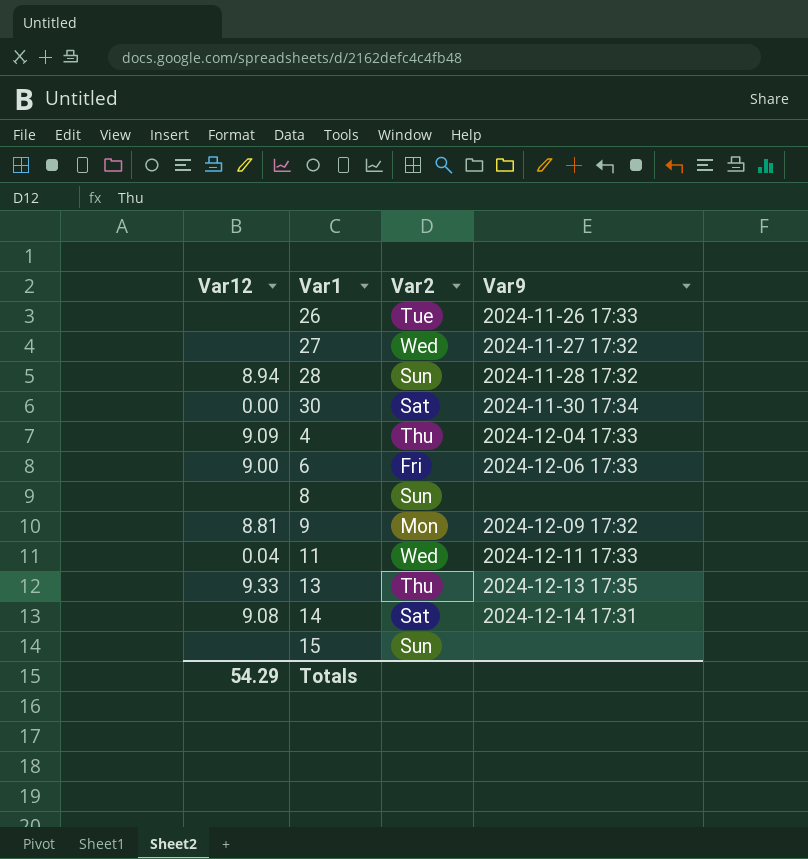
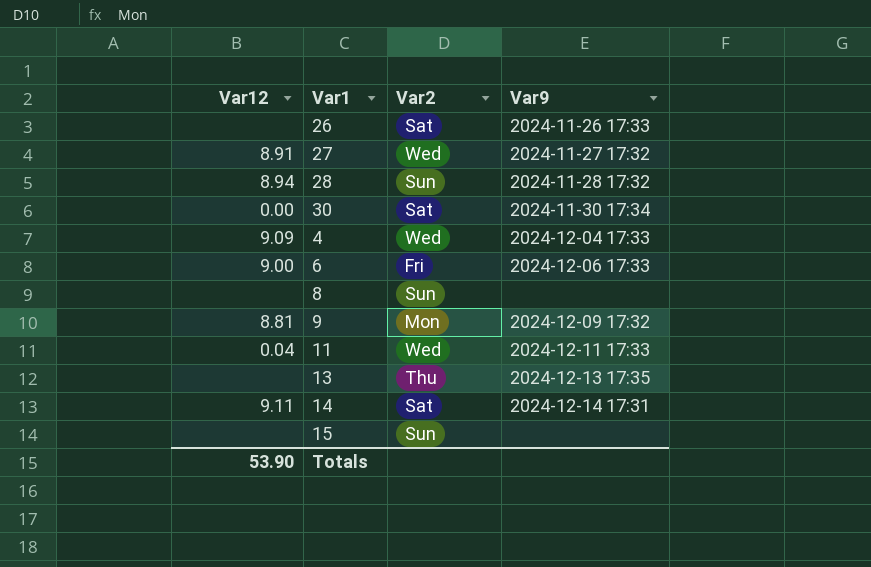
26 | Var2: Tue -> Sat
27 | Var12: none -> 8.91
4 | Var2: Thu -> Wed
13 | Var12: 9.33 -> none
14 | Var12: 9.08 -> 9.11
Totals | Var12: 54.29 -> 53.90

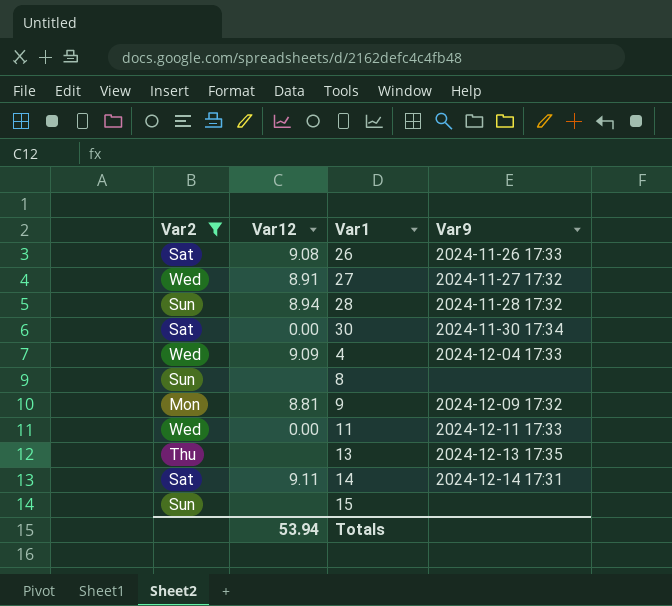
filter: none -> Var2 != Fri
column Var2 | position: 3 -> 1
26 | Var12: none -> 9.08
11 | Var12: 0.04 -> 0.00
Totals | Var12: 53.90 -> 53.94

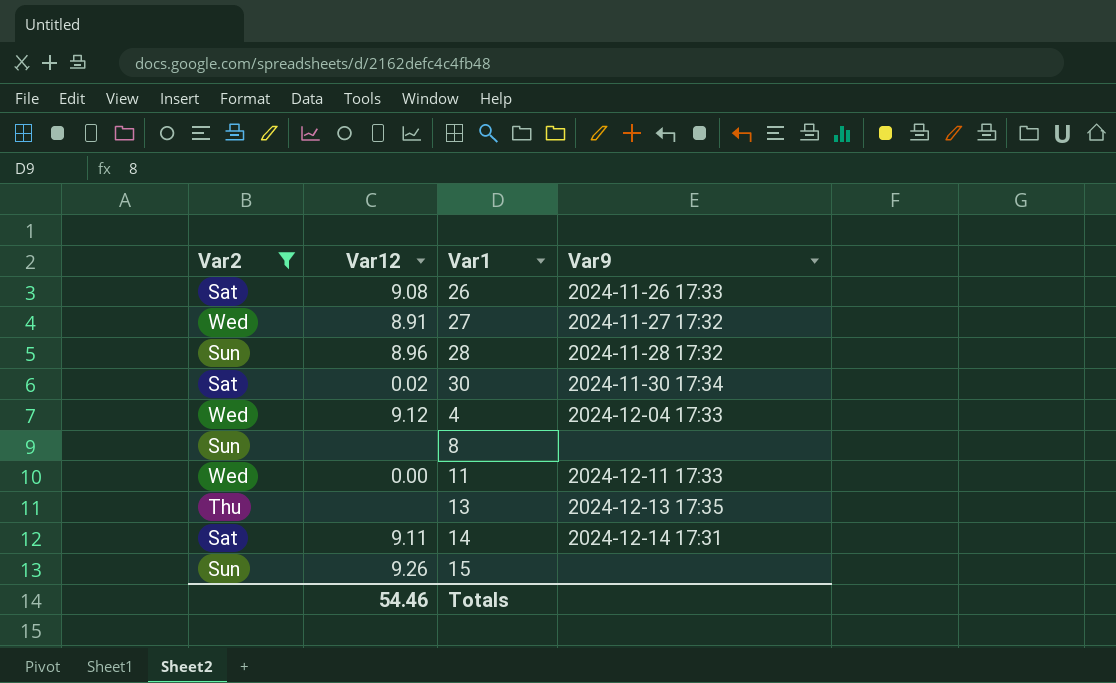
row 9: Mon | 8.81 | 2024-12-09 17:32 -> none
28 | Var12: 8.94 -> 8.96
30 | Var12: 0.00 -> 0.02
4 | Var12: 9.09 -> 9.12
15 | Var12: none -> 9.26
Totals | Var12: 53.94 -> 54.46

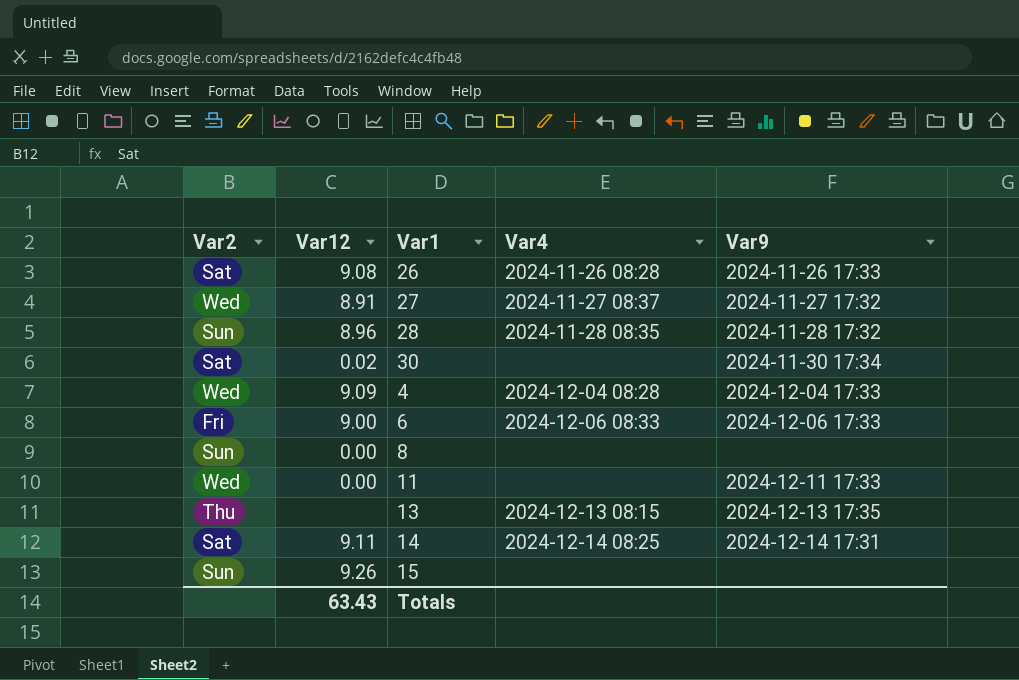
filter: Var2 != Fri -> none
column Var4 | position: none -> 4
4 | Var12: 9.12 -> 9.09
8 | Var12: none -> 0.00
Totals | Var12: 54.46 -> 63.43

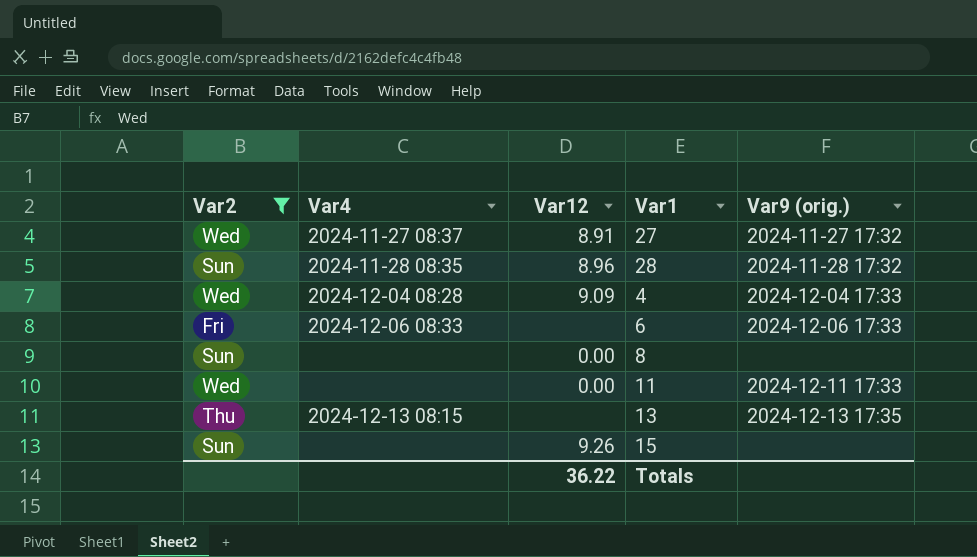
filter: none -> Var2 != Sat
column Var4 | position: 4 -> 2
column name: Var9 -> Var9 (orig.)
6 | Var12: 9.00 -> none
Totals | Var12: 63.43 -> 36.22

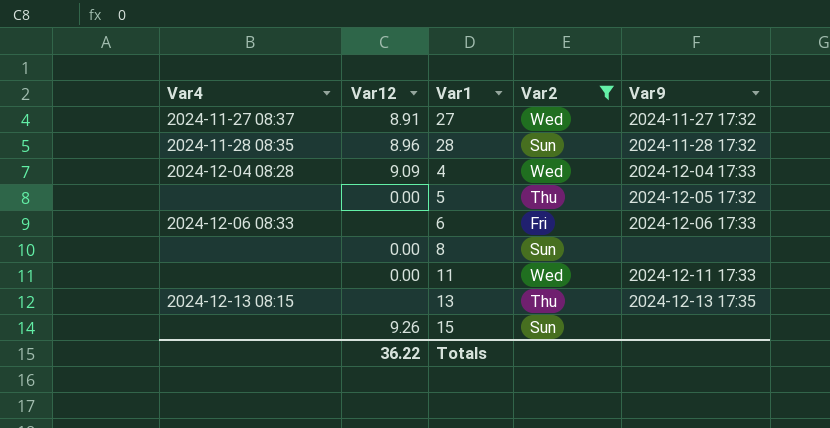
column Var2 | position: 1 -> 4
column name: Var9 (orig.) -> Var9
row 5: none -> none | 0.00 | Thu | 2024-12-05 17:32

